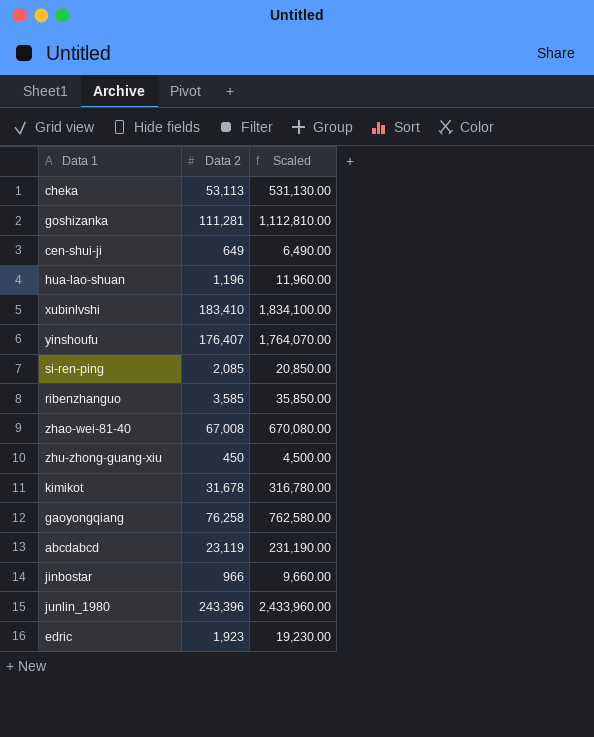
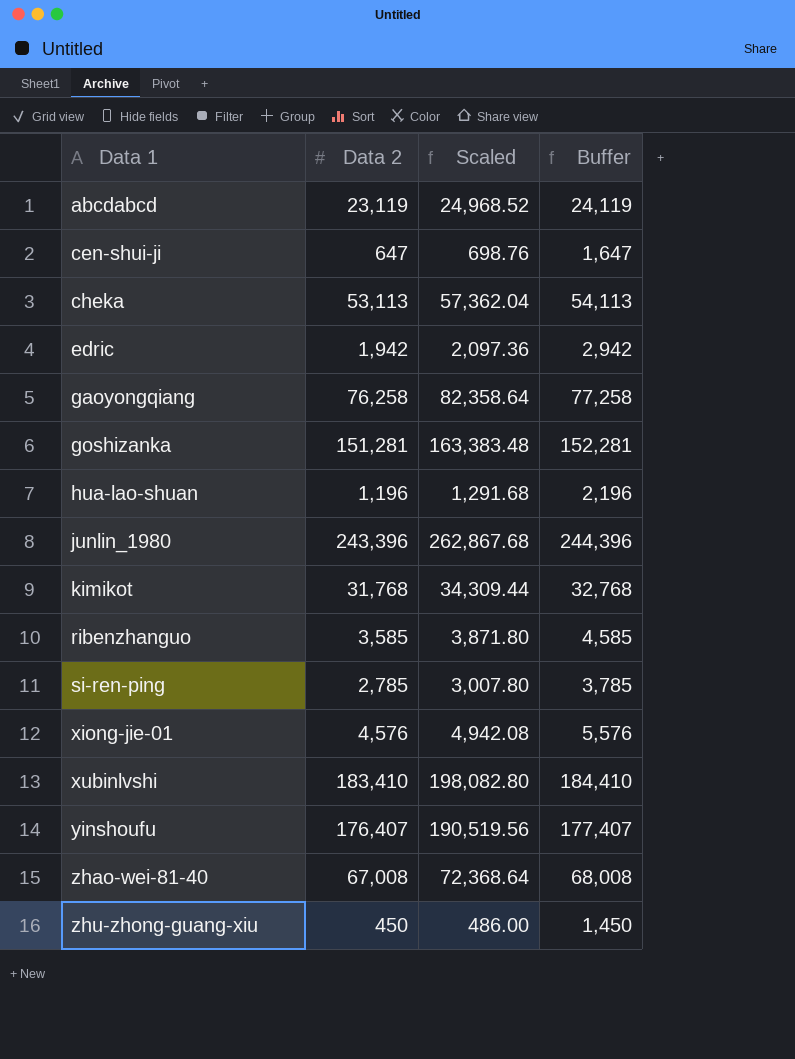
row order: none -> Data 1 ascending
column Scaled | formula: [Data 2] * 10 -> [Data 2] * 1.08
column Buffer | formula: none -> [Data 2] + 1000
row jinbostar: 966 | 9,660.00 -> none
cen-shui-ji | Data 2: 649 -> 647
edric | Data 2: 1,923 -> 1,942
goshizanka | Data 2: 111,281 -> 151,281
kimikot | Data 2: 31,678 -> 31,768
si-ren-ping | Data 2: 2,085 -> 2,785
row xiong-jie-01: none -> 4,576 | 4,942.08 | 5,576

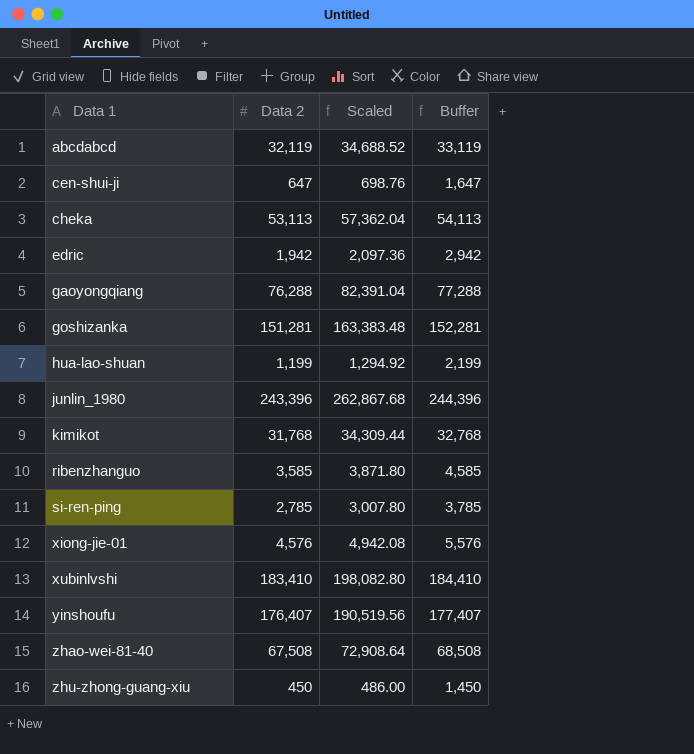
abcdabcd | Data 2: 23,119 -> 32,119
abcdabcd | Scaled: 24,968.52 -> 34,688.52
abcdabcd | Buffer: 24,119 -> 33,119
gaoyongqiang | Data 2: 76,258 -> 76,288
gaoyongqiang | Scaled: 82,358.64 -> 82,391.04
gaoyongqiang | Buffer: 77,258 -> 77,288
hua-lao-shuan | Data 2: 1,196 -> 1,199
hua-lao-shuan | Scaled: 1,291.68 -> 1,294.92
hua-lao-shuan | Buffer: 2,196 -> 2,199
zhao-wei-81-40 | Data 2: 67,008 -> 67,508
zhao-wei-81-40 | Scaled: 72,368.64 -> 72,908.64
zhao-wei-81-40 | Buffer: 68,008 -> 68,508

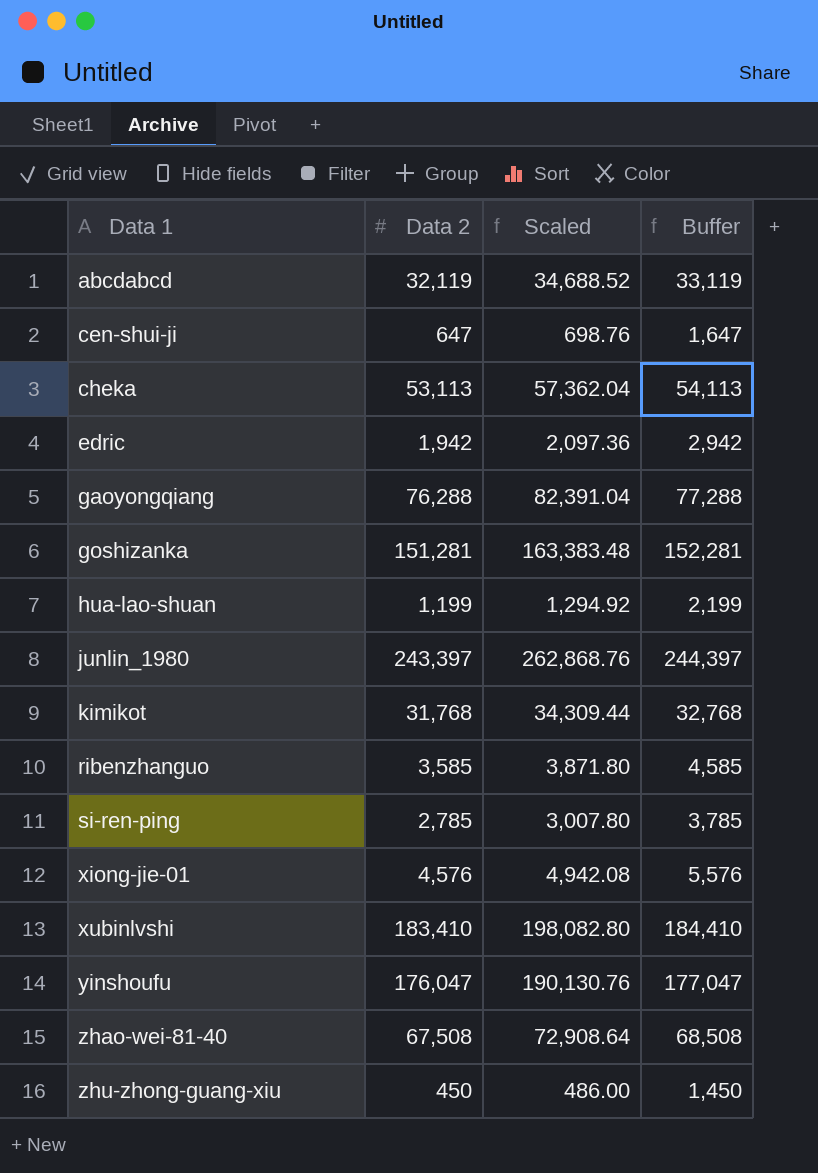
junlin_1980 | Data 2: 243,396 -> 243,397
junlin_1980 | Scaled: 262,867.68 -> 262,868.76
junlin_1980 | Buffer: 244,396 -> 244,397
yinshoufu | Data 2: 176,407 -> 176,047
yinshoufu | Scaled: 190,519.56 -> 190,130.76
yinshoufu | Buffer: 177,407 -> 177,047

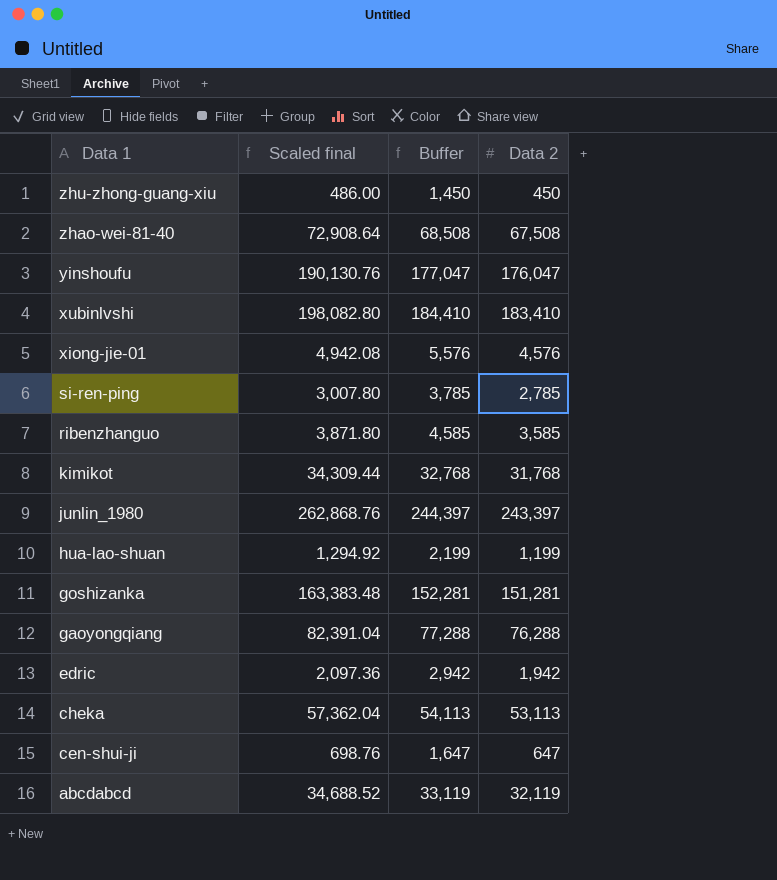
row order: Data 1 ascending -> Data 1 descending
column name: Scaled -> Scaled final
column Data 2 | position: 2 -> 4

